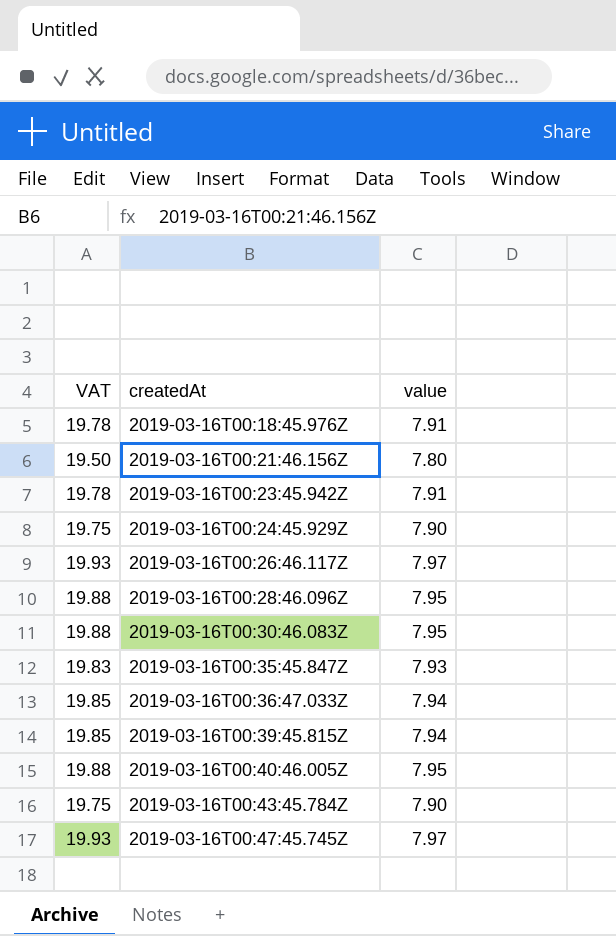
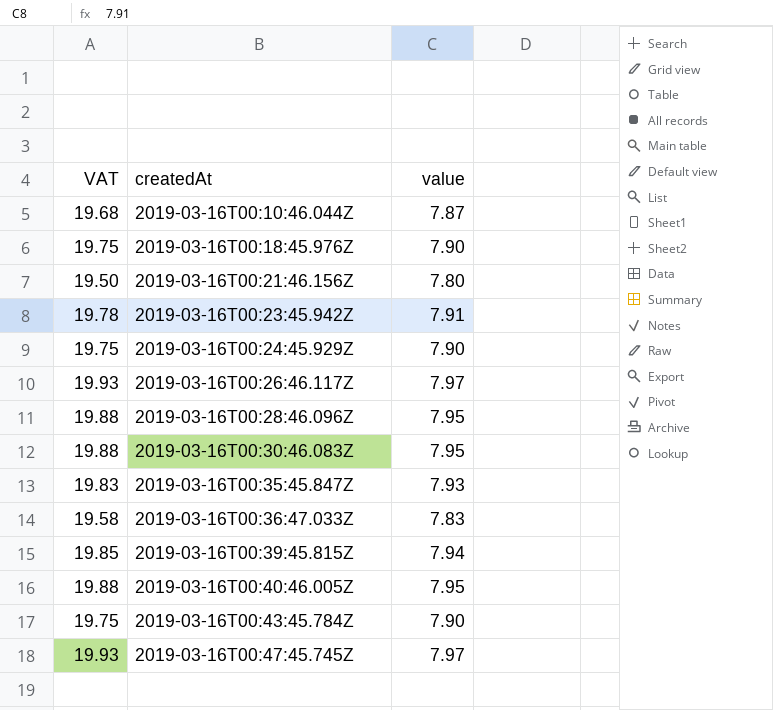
row 2019-03-16T00:10:46.044Z: none -> 19.68 | 7.87
2019-03-16T00:18:45.976Z | VAT: 19.78 -> 19.75
2019-03-16T00:18:45.976Z | value: 7.91 -> 7.90
2019-03-16T00:36:47.033Z | VAT: 19.85 -> 19.58
2019-03-16T00:36:47.033Z | value: 7.94 -> 7.83

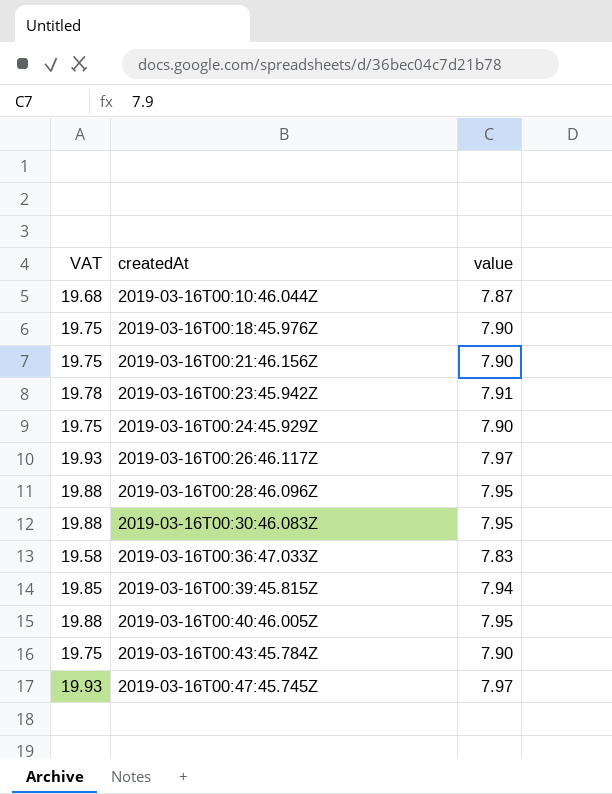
row 2019-03-16T00:35:45.847Z: 19.83 | 7.93 -> none
2019-03-16T00:21:46.156Z | VAT: 19.50 -> 19.75
2019-03-16T00:21:46.156Z | value: 7.80 -> 7.90

